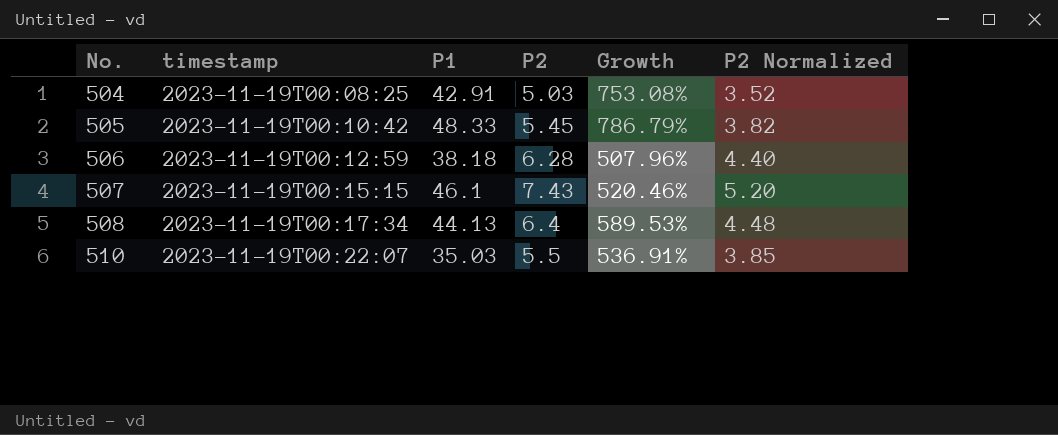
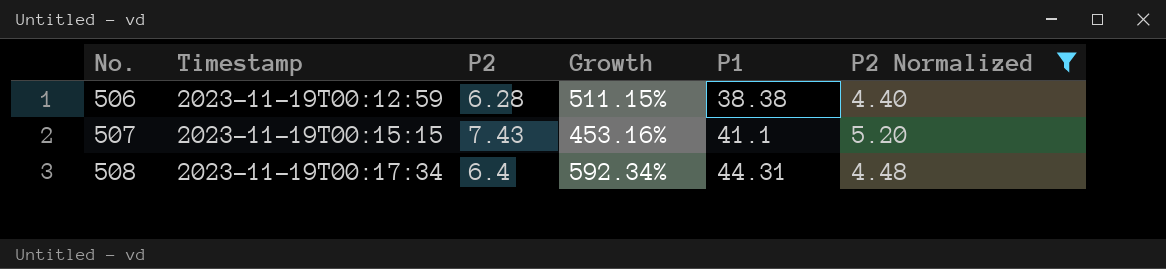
filter: none -> P2 Normalized >= 4.40
column name: timestamp -> Timestamp
column P1 | position: 3 -> 5
506 | Growth: 507.96% -> 511.15%
506 | P1: 38.18 -> 38.38
507 | Growth: 520.46% -> 453.16%
507 | P1: 46.1 -> 41.1
508 | Growth: 589.53% -> 592.34%
508 | P1: 44.13 -> 44.31

